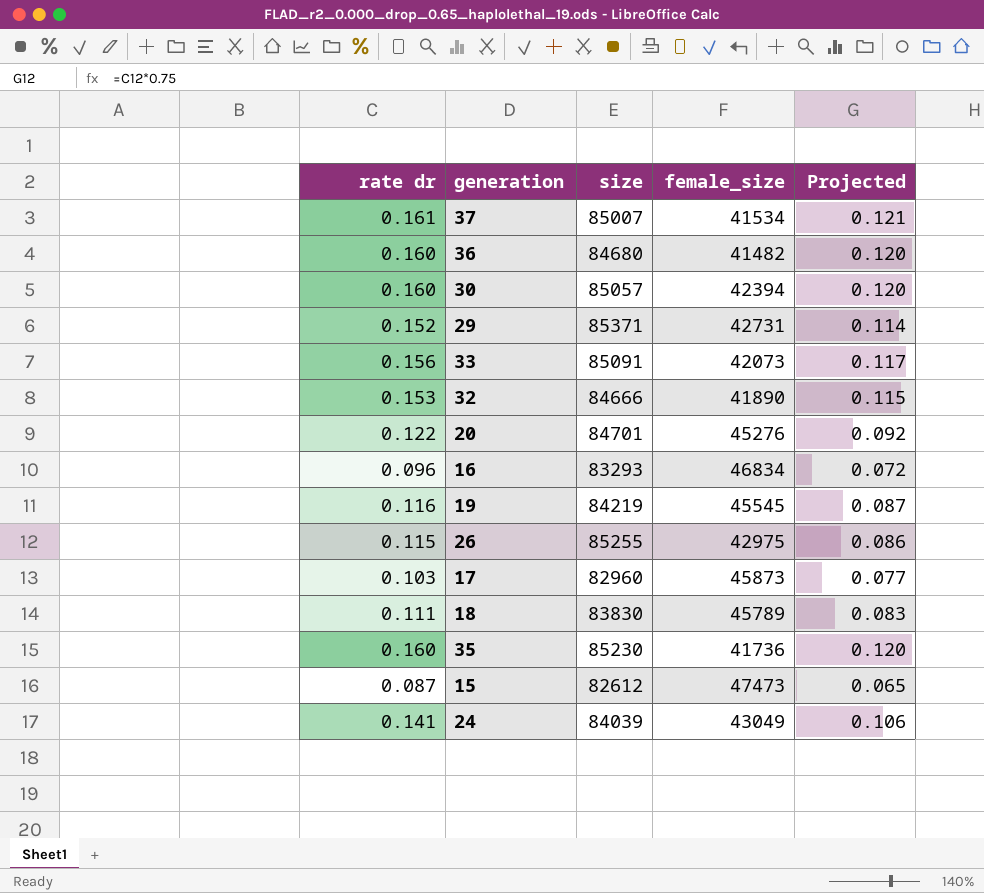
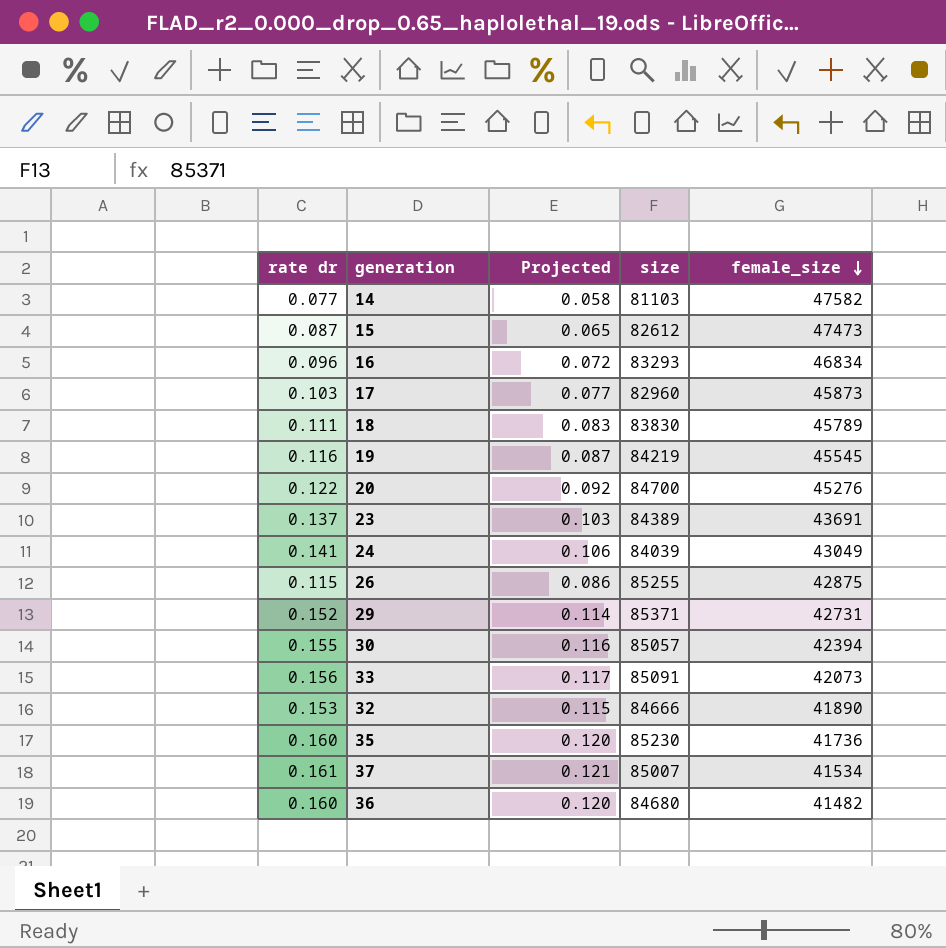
row order: none -> female_size descending
column Projected | position: 5 -> 3
row 14: none -> 0.077 | 0.058 | 81103 | 47582
20 | size: 84701 -> 84700
row 23: none -> 0.137 | 0.103 | 84389 | 43691
26 | female_size: 42975 -> 42875
30 | rate dr: 0.160 -> 0.155
30 | Projected: 0.120 -> 0.116

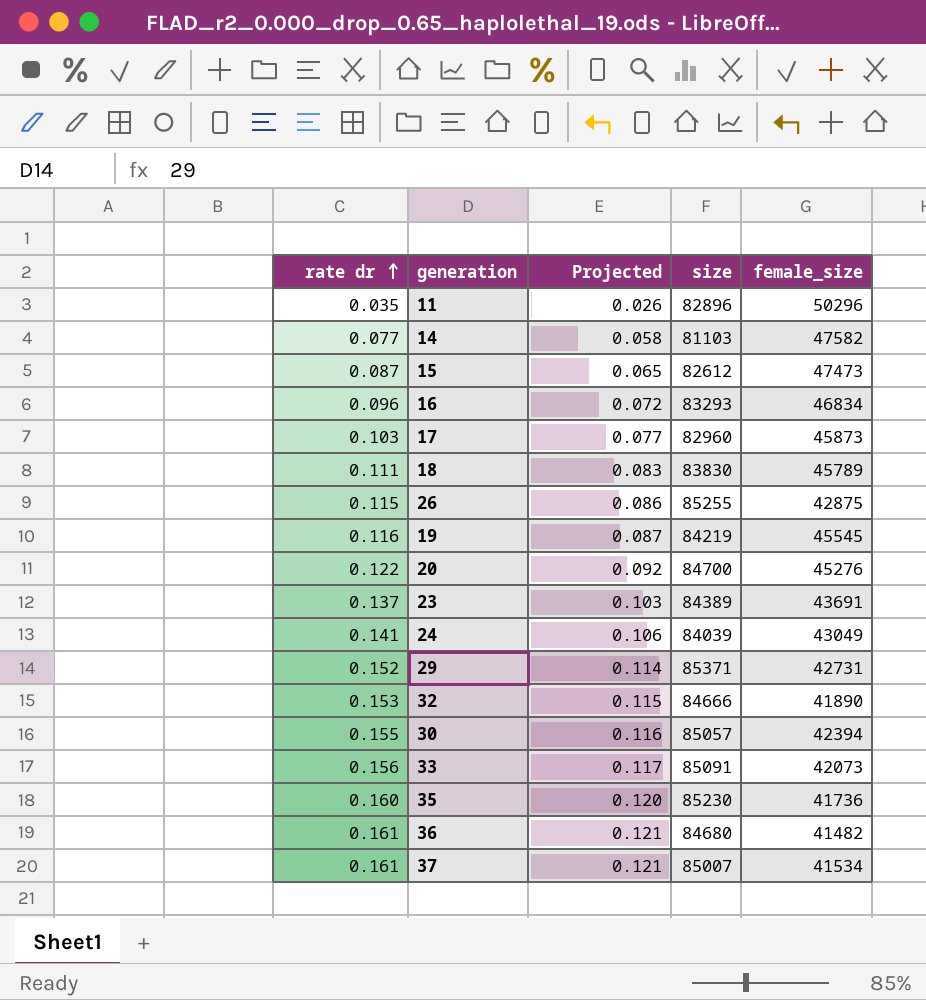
row order: female_size descending -> rate dr ascending
row 11: none -> 0.035 | 0.026 | 82896 | 50296
36 | rate dr: 0.160 -> 0.161
36 | Projected: 0.120 -> 0.121

